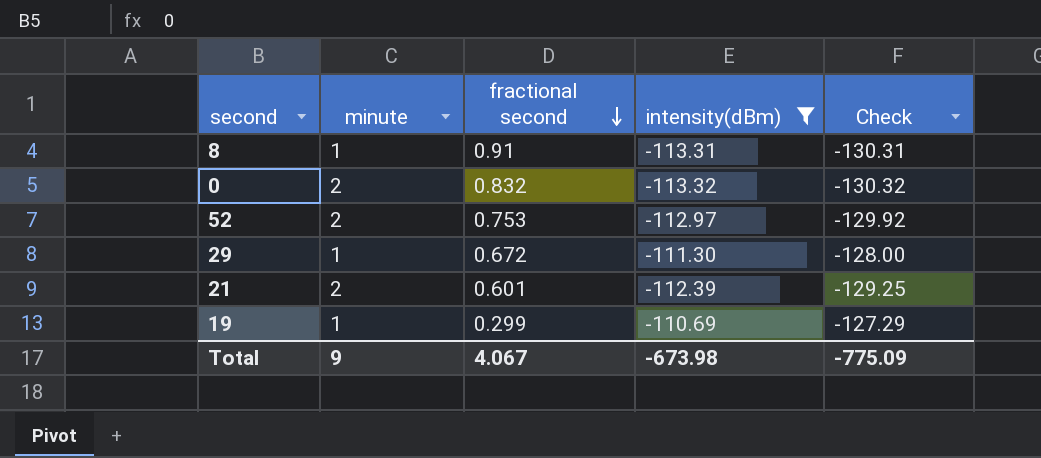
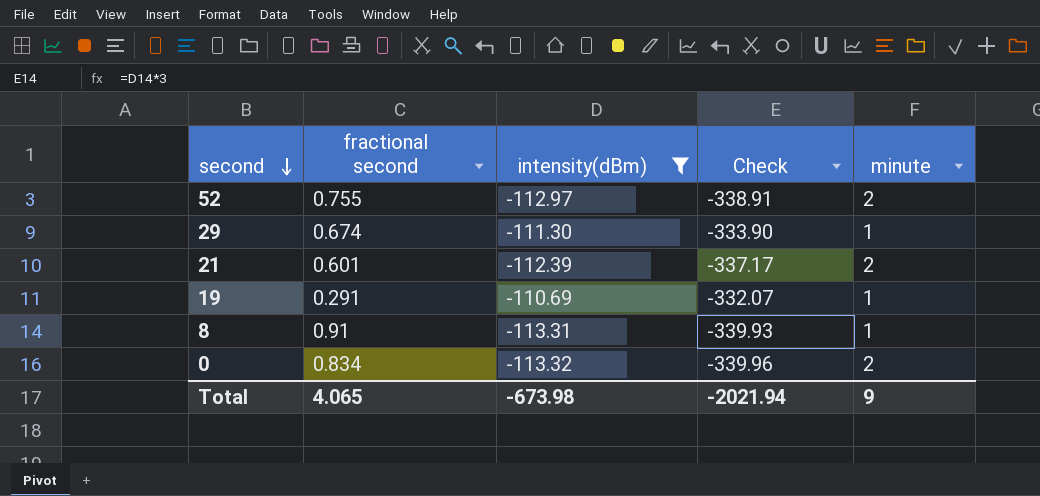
row order: fractional second descending -> second descending
column Check | formula: [intensity(dBm)] * 1.15 -> [intensity(dBm)] * 3
column minute | position: 2 -> 5
52 | fractional second: 0.753 -> 0.755
29 | fractional second: 0.672 -> 0.674
19 | fractional second: 0.299 -> 0.291
0 | fractional second: 0.832 -> 0.834
Total | fractional second: 4.067 -> 4.065
Total | Check: -775.09 -> -2021.94

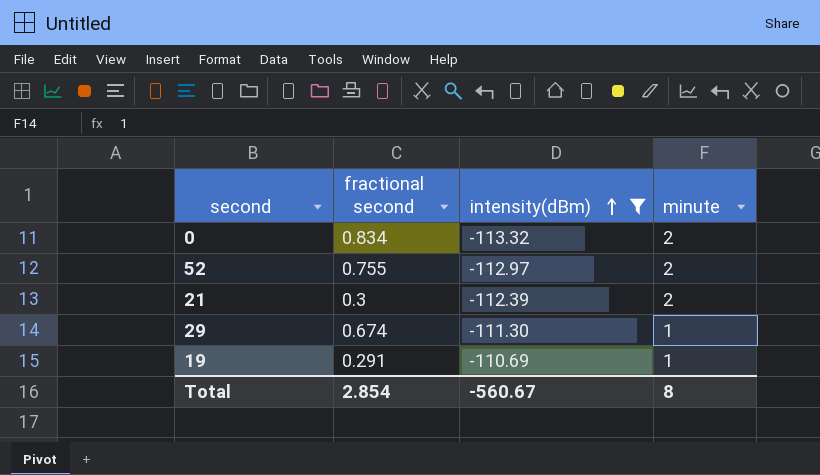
row order: second descending -> intensity(dBm) ascending
column Check | formula: [intensity(dBm)] * 3 -> none
row 8: 0.91 | -113.31 | -339.93 | 1 -> none
21 | fractional second: 0.601 -> 0.3
Total | fractional second: 4.065 -> 2.854
Total | intensity(dBm): -673.98 -> -560.67
Total | minute: 9 -> 8

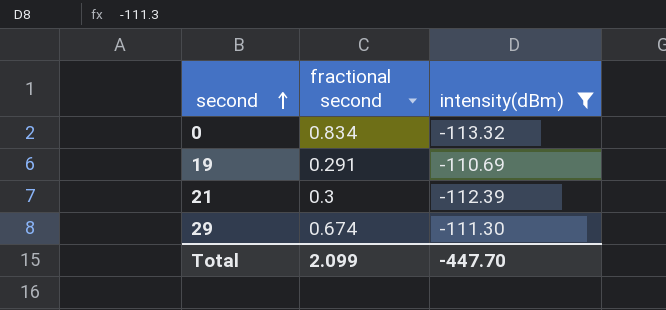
row order: intensity(dBm) ascending -> second ascending
column minute | position: 4 -> none
row 52: 0.755 | -112.97 | 2 -> none
Total | fractional second: 2.854 -> 2.099
Total | intensity(dBm): -560.67 -> -447.70

